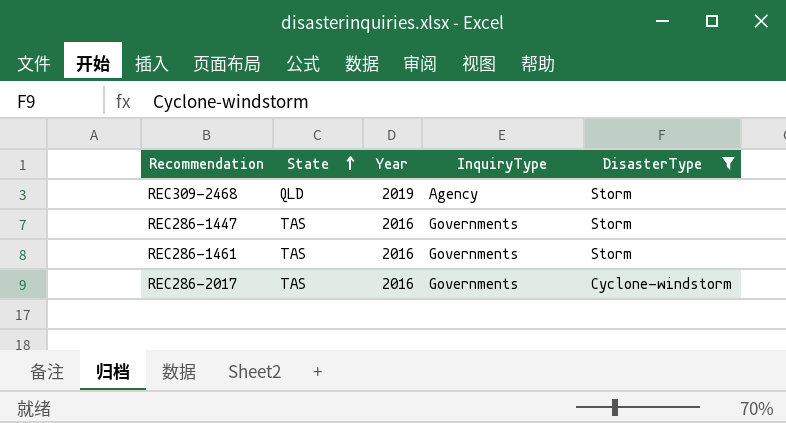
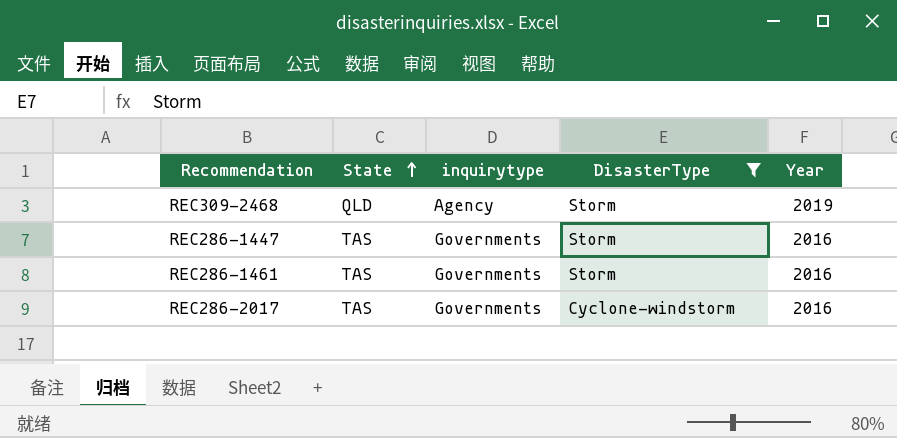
column name: InquiryType -> inquirytype
column Year | position: 3 -> 5

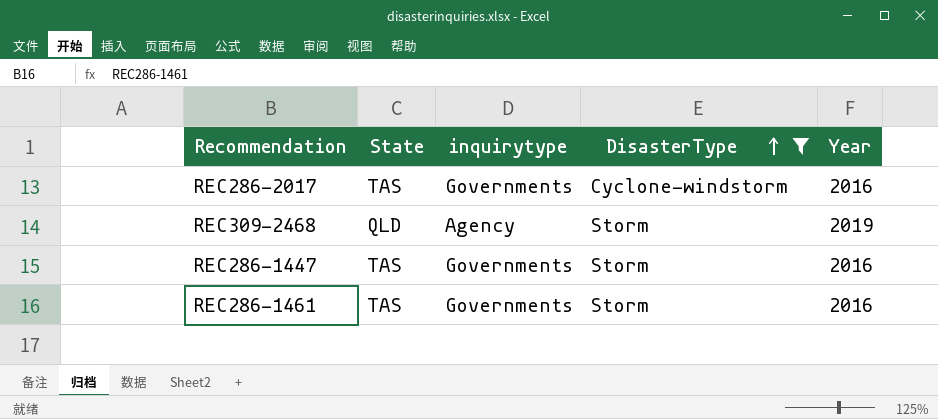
row order: State ascending -> DisasterType ascending

